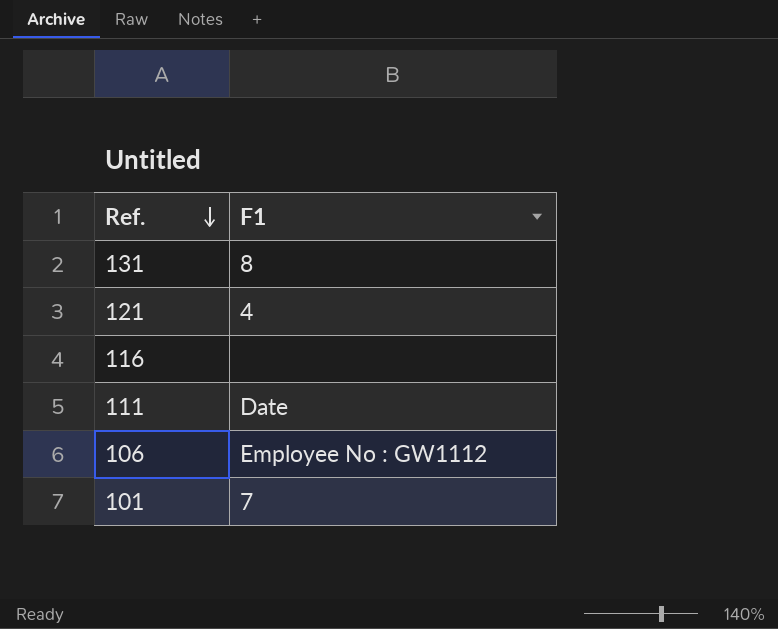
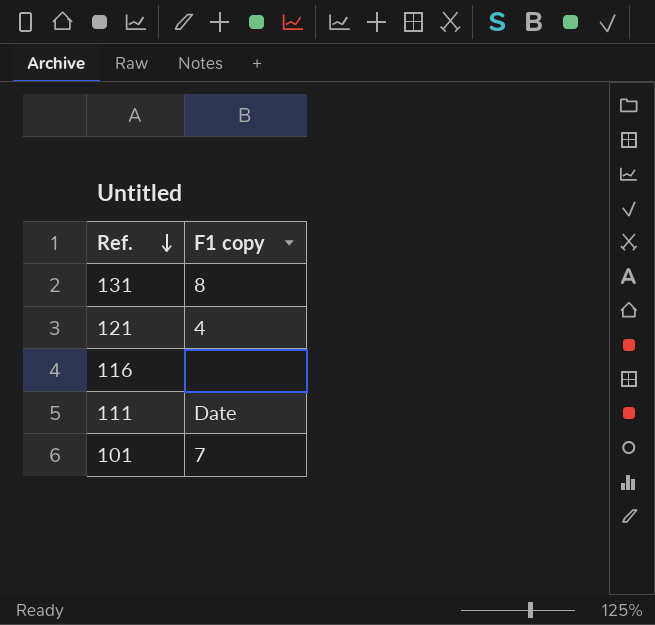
column name: F1 -> F1 copy
row 106: Employee No : GW1112 -> none

